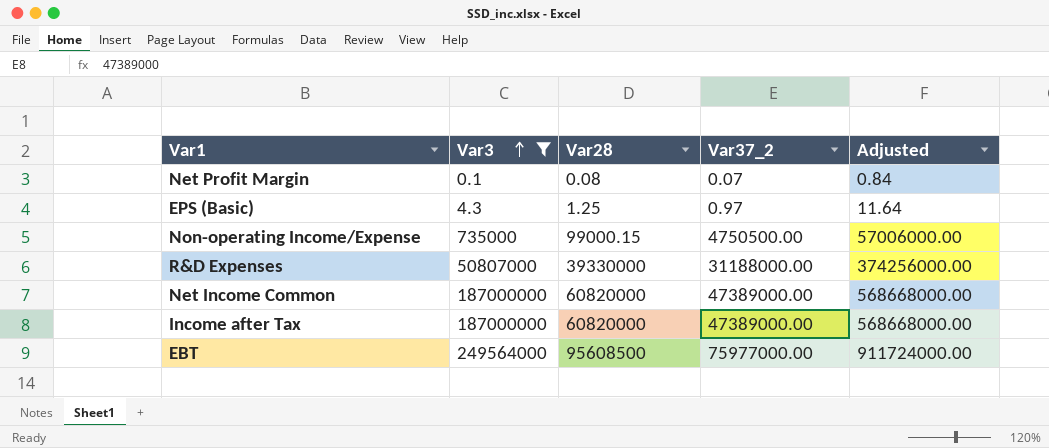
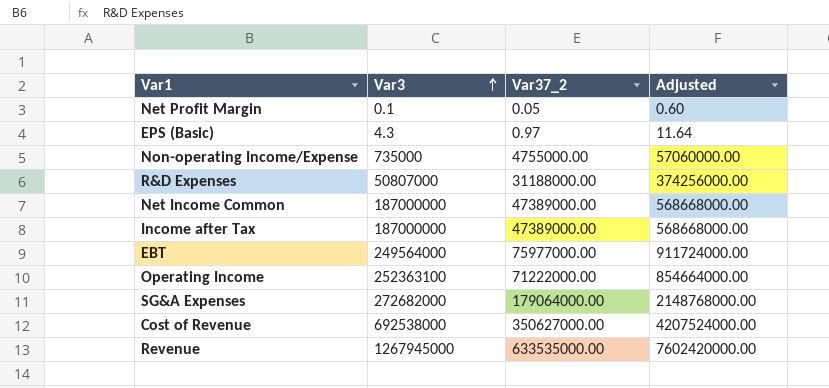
filter: Var3 <= 249564000 -> none
column Var28 | position: 3 -> none
Net Profit Margin | Var37_2: 0.07 -> 0.05
Net Profit Margin | Adjusted: 0.84 -> 0.60
Non-operating Income/Expense | Var37_2: 4750500.00 -> 4755000.00
Non-operating Income/Expense | Adjusted: 57006000.00 -> 57060000.00

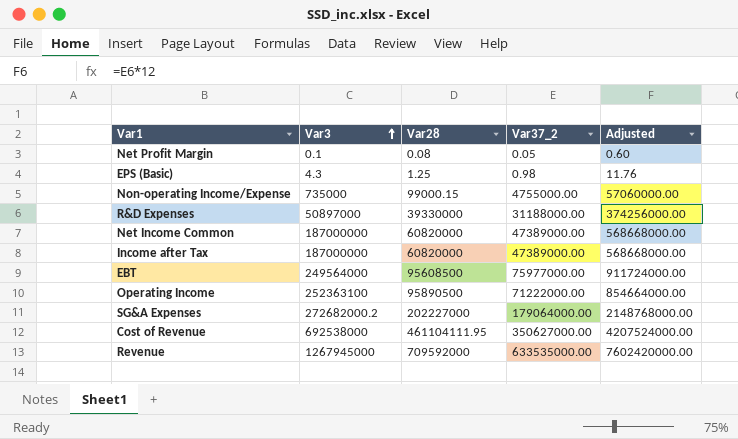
column Var28 | position: none -> 3
EPS (Basic) | Var37_2: 0.97 -> 0.98
EPS (Basic) | Adjusted: 11.64 -> 11.76
R&D Expenses | Var3: 50807000 -> 50897000
SG&A Expenses | Var3: 272682000 -> 272682000.2

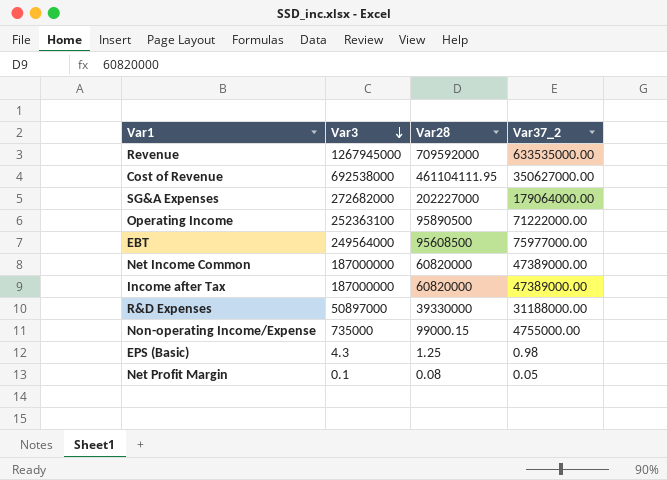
row order: Var3 ascending -> Var3 descending
column Adjusted | formula: [Var37_2] * 12 -> none
SG&A Expenses | Var3: 272682000.2 -> 272682000

